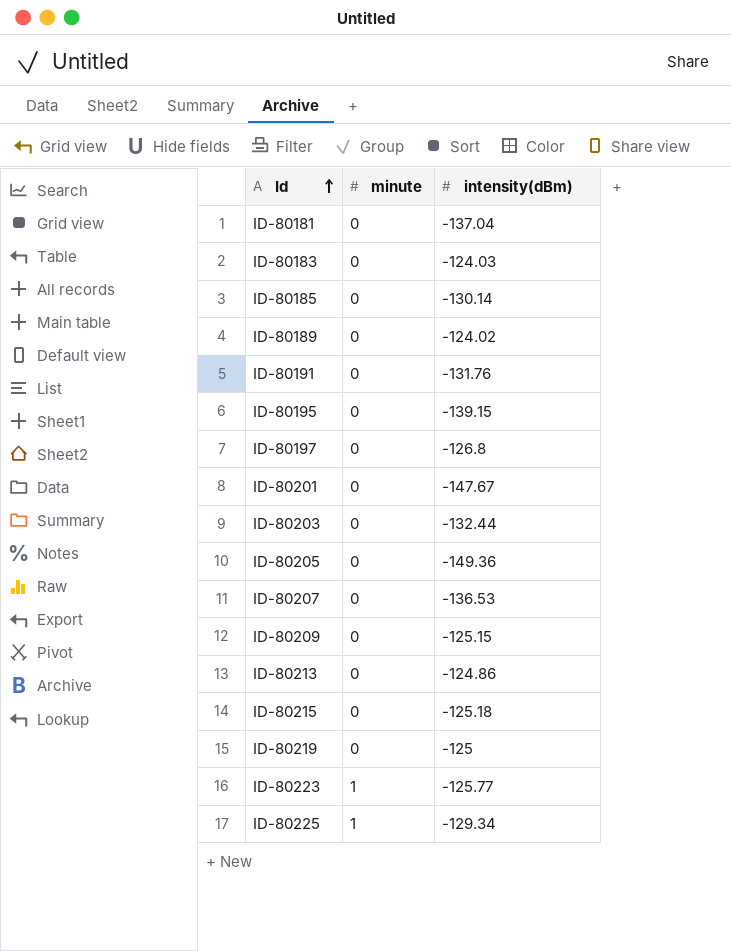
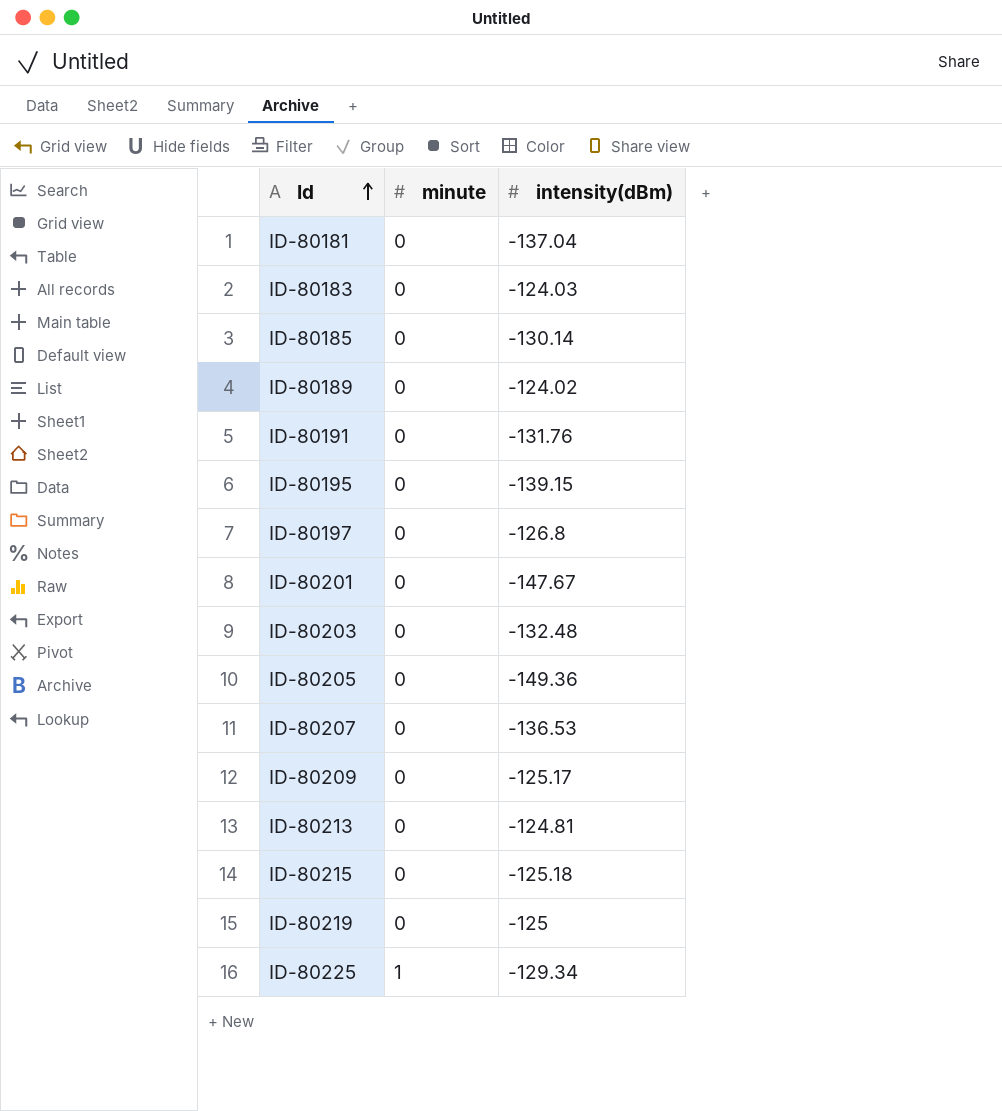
row ID-80223: 1 | -125.77 -> none
ID-80203 | intensity(dBm): -132.44 -> -132.48
ID-80209 | intensity(dBm): -125.15 -> -125.17
ID-80213 | intensity(dBm): -124.86 -> -124.81

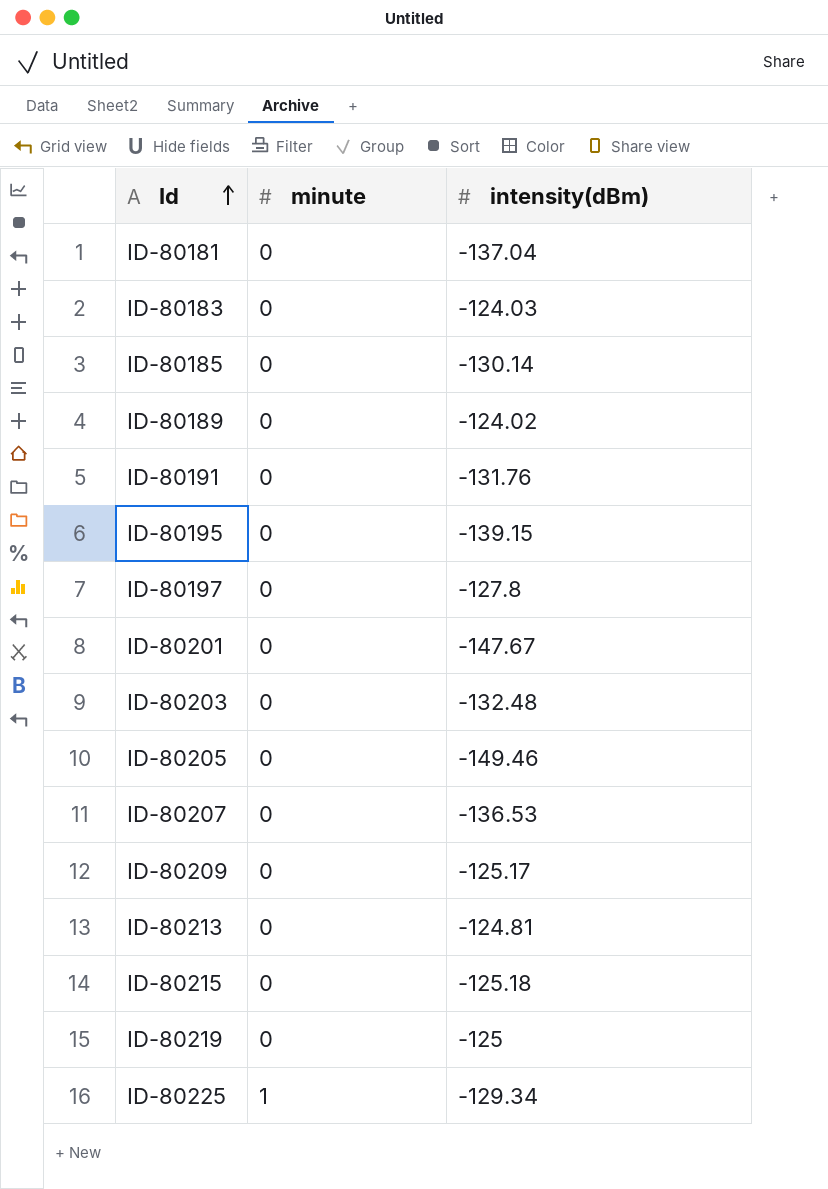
ID-80197 | intensity(dBm): -126.8 -> -127.8
ID-80205 | intensity(dBm): -149.36 -> -149.46

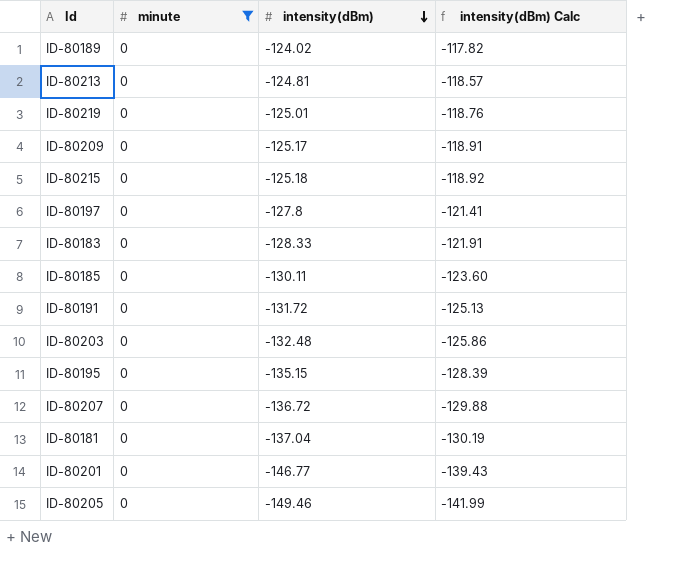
filter: none -> minute = 0
row order: Id ascending -> intensity(dBm) descending
column intensity(dBm) Calc | formula: none -> [intensity(dBm)] * 0.95
ID-80219 | intensity(dBm): -125 -> -125.01
ID-80183 | intensity(dBm): -124.03 -> -128.33
ID-80185 | intensity(dBm): -130.14 -> -130.11
ID-80191 | intensity(dBm): -131.76 -> -131.72
ID-80195 | intensity(dBm): -139.15 -> -135.15
ID-80207 | intensity(dBm): -136.53 -> -136.72
ID-80201 | intensity(dBm): -147.67 -> -146.77

